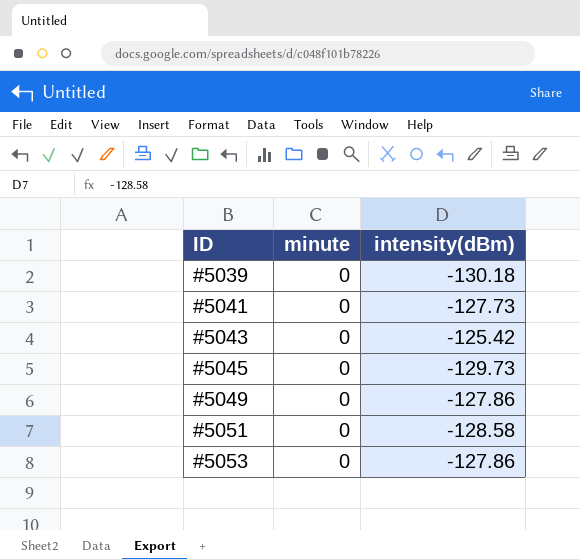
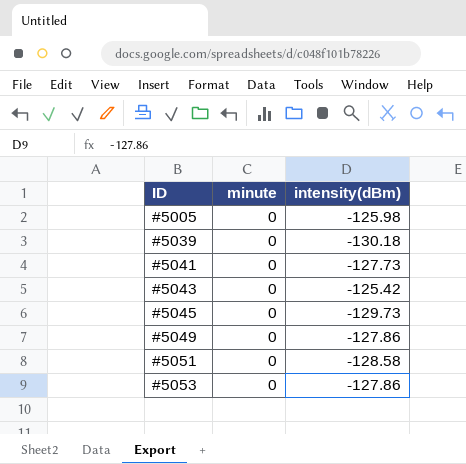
row #5005: none -> 0 | -125.98

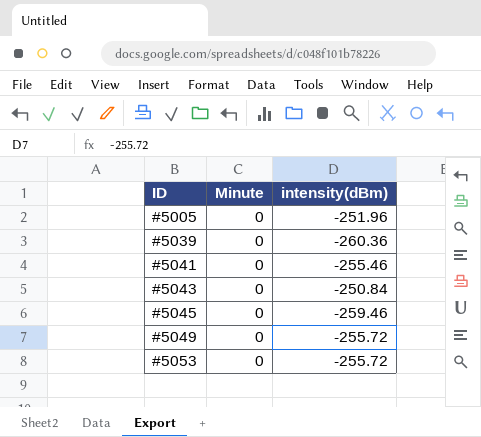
column name: minute -> Minute
row #5051: 0 | -128.58 -> none
#5005 | intensity(dBm): -125.98 -> -251.96
#5039 | intensity(dBm): -130.18 -> -260.36
#5041 | intensity(dBm): -127.73 -> -255.46
#5043 | intensity(dBm): -125.42 -> -250.84
#5045 | intensity(dBm): -129.73 -> -259.46
#5049 | intensity(dBm): -127.86 -> -255.72
#5053 | intensity(dBm): -127.86 -> -255.72

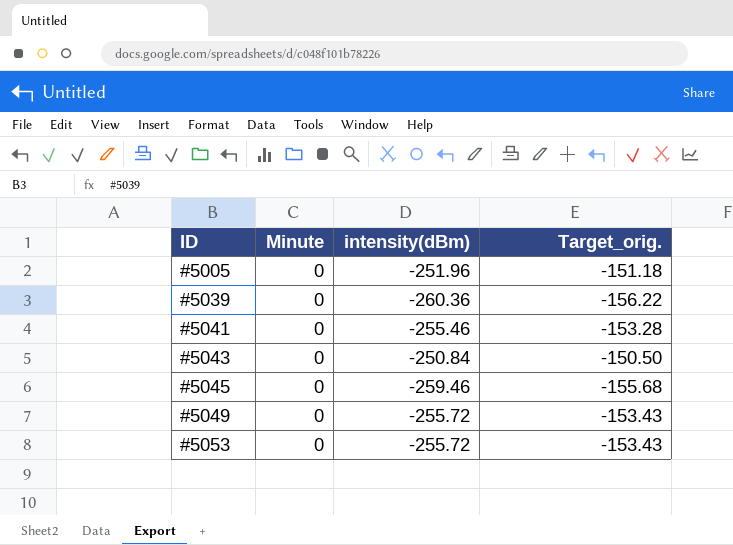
column Target_orig. | formula: none -> [intensity(dBm)] * 0.6

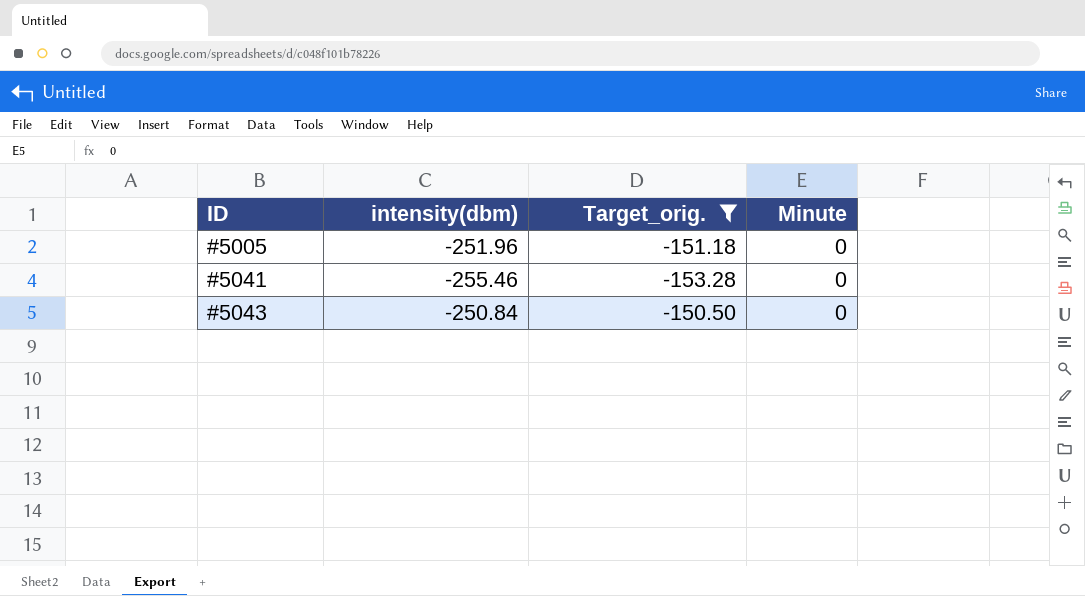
filter: none -> Target_orig. >= -153.28
column name: intensity(dBm) -> intensity(dbm)
column Minute | position: 2 -> 4

